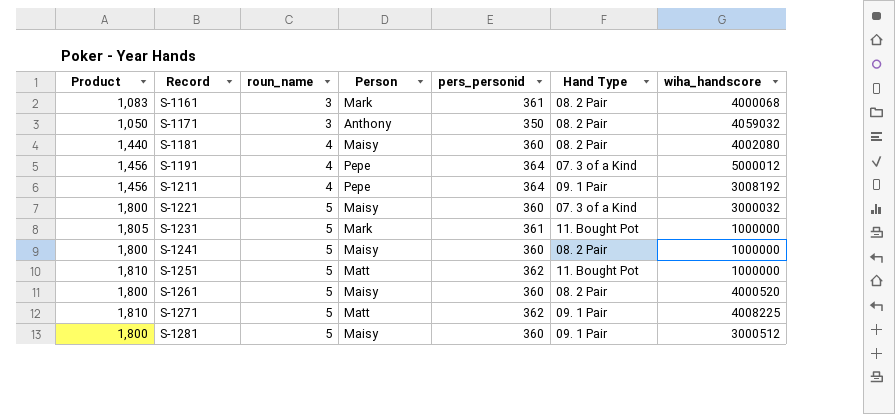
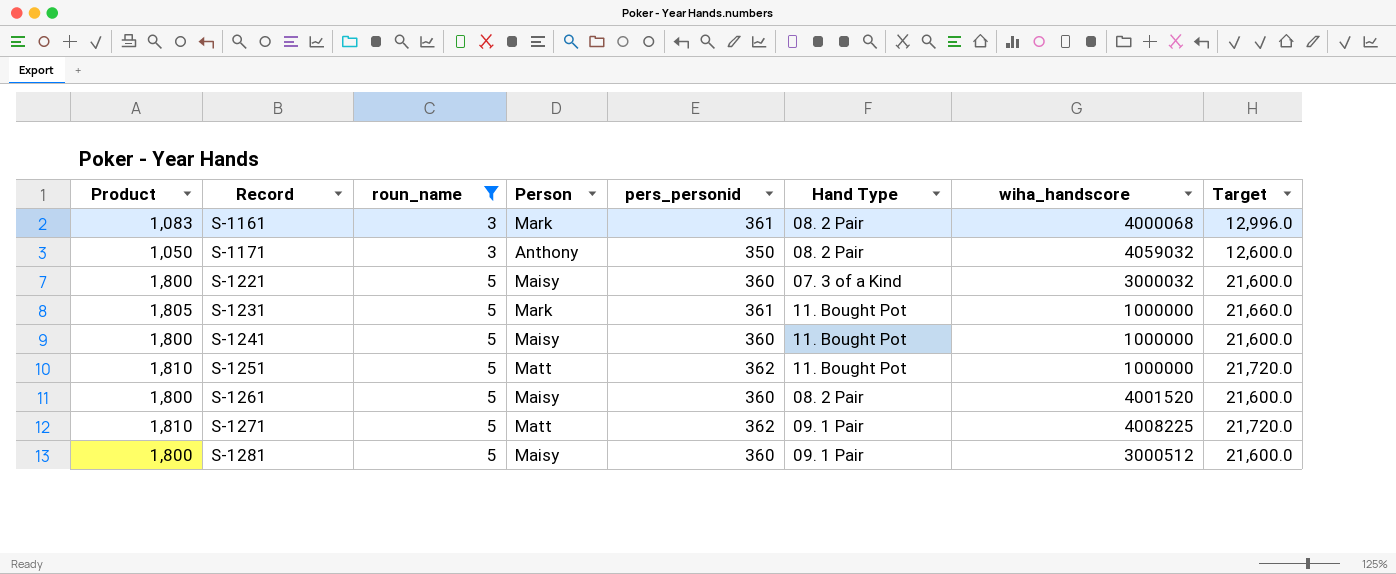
filter: none -> roun_name != 4
column Target | formula: none -> [Product] * 12
S-1241 | Hand Type: 08. 2 Pair -> 11. Bought Pot
S-1261 | wiha_handscore: 4000520 -> 4001520

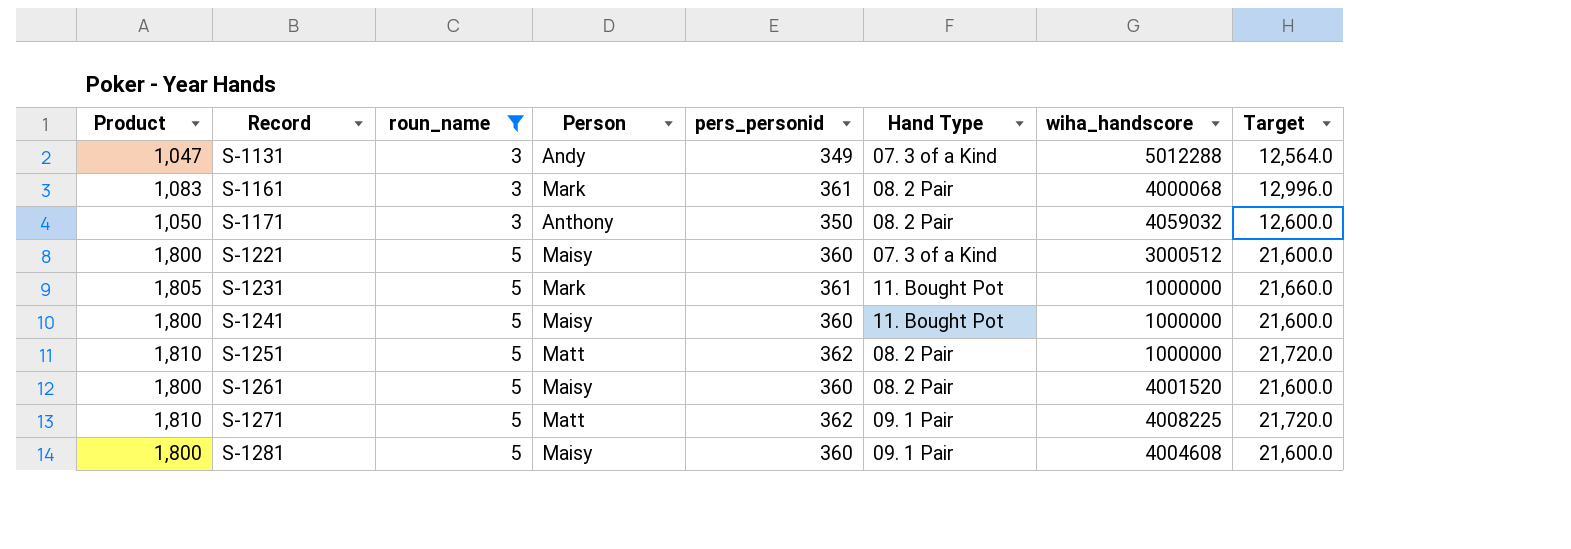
row S-1131: none -> 1,047 | 3 | Andy | 349 | 07. 3 of a Kind | 5012288 | 12,564.0
S-1221 | wiha_handscore: 3000032 -> 3000512
S-1251 | Hand Type: 11. Bought Pot -> 08. 2 Pair
S-1281 | wiha_handscore: 3000512 -> 4004608

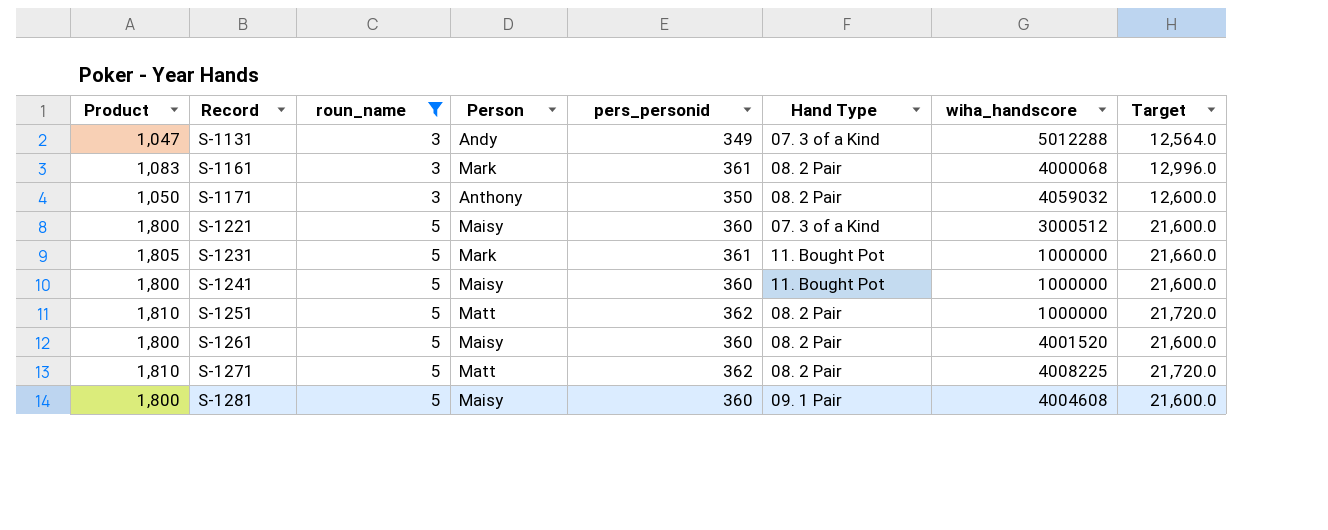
S-1271 | Hand Type: 09. 1 Pair -> 08. 2 Pair

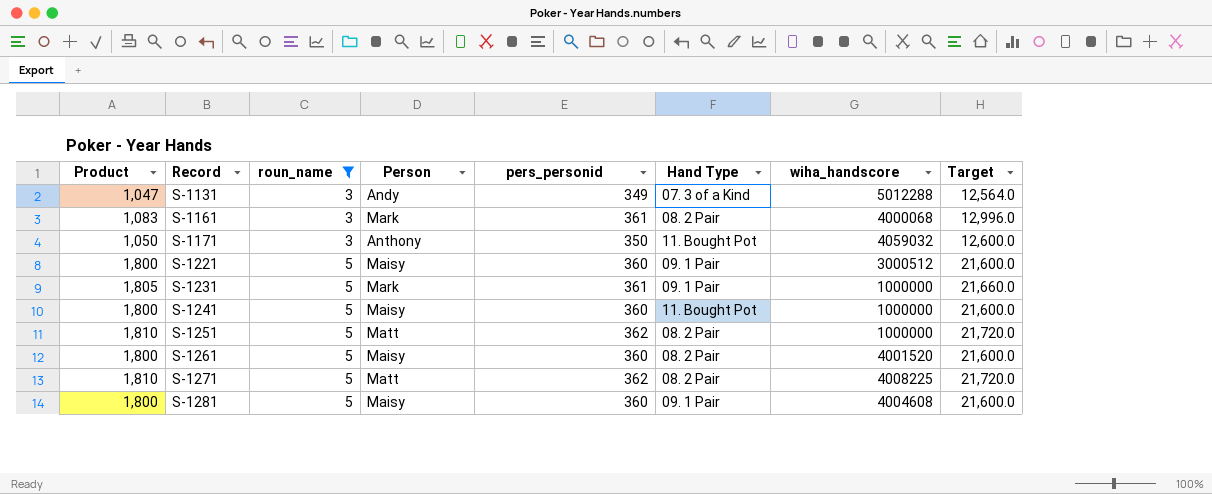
S-1171 | Hand Type: 08. 2 Pair -> 11. Bought Pot
S-1221 | Hand Type: 07. 3 of a Kind -> 09. 1 Pair
S-1231 | Hand Type: 11. Bought Pot -> 09. 1 Pair

